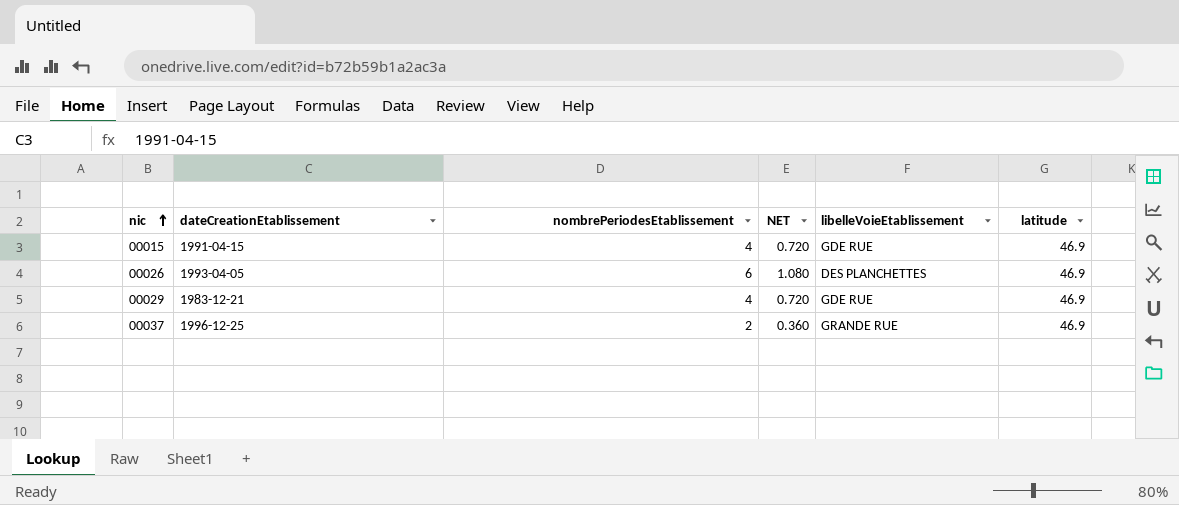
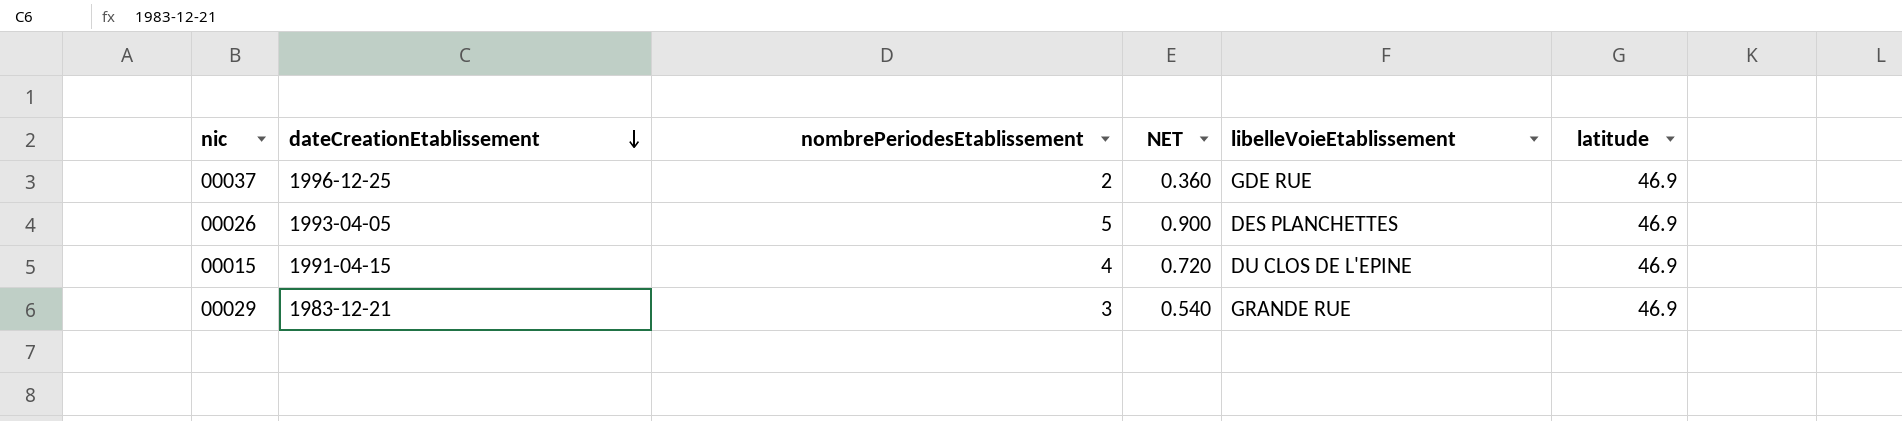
row order: nic ascending -> dateCreationEtablissement descending
00037 | libelleVoieEtablissement: GRANDE RUE -> GDE RUE
00026 | nombrePeriodesEtablissement: 6 -> 5
00026 | NET: 1.080 -> 0.900
00015 | libelleVoieEtablissement: GDE RUE -> DU CLOS DE L'EPINE
00029 | nombrePeriodesEtablissement: 4 -> 3
00029 | NET: 0.720 -> 0.540
00029 | libelleVoieEtablissement: GDE RUE -> GRANDE RUE

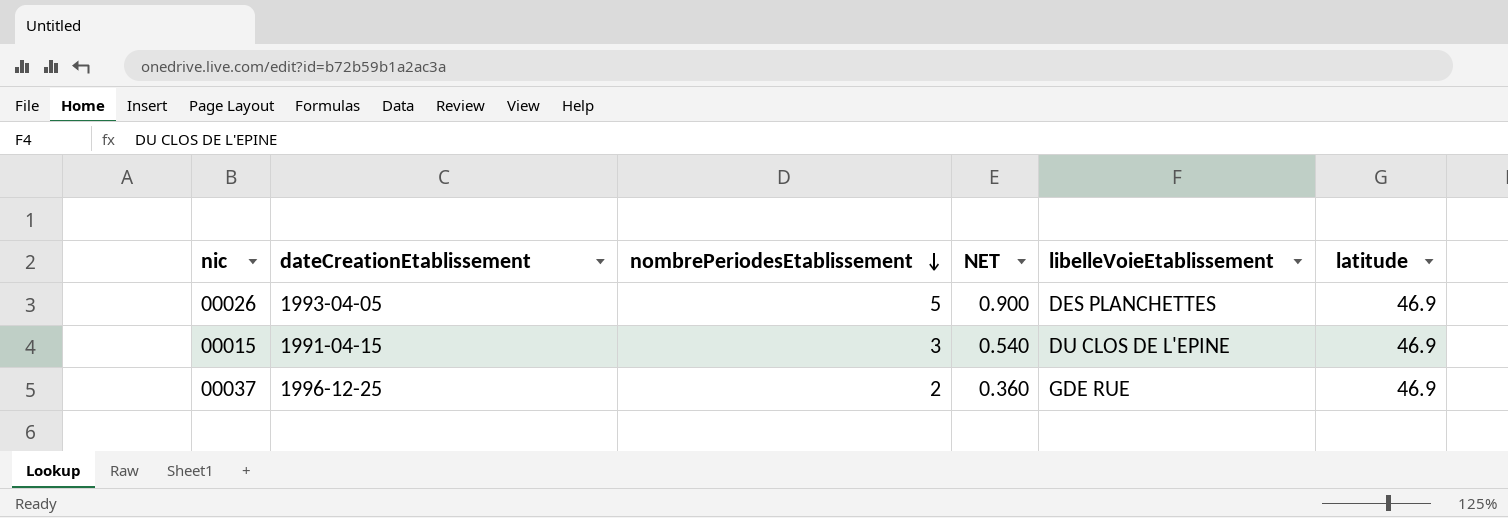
row order: dateCreationEtablissement descending -> nombrePeriodesEtablissement descending
row 00029: 1983-12-21 | 3 | 0.540 | GRANDE RUE | 46.9 -> none
00015 | nombrePeriodesEtablissement: 4 -> 3
00015 | NET: 0.720 -> 0.540

